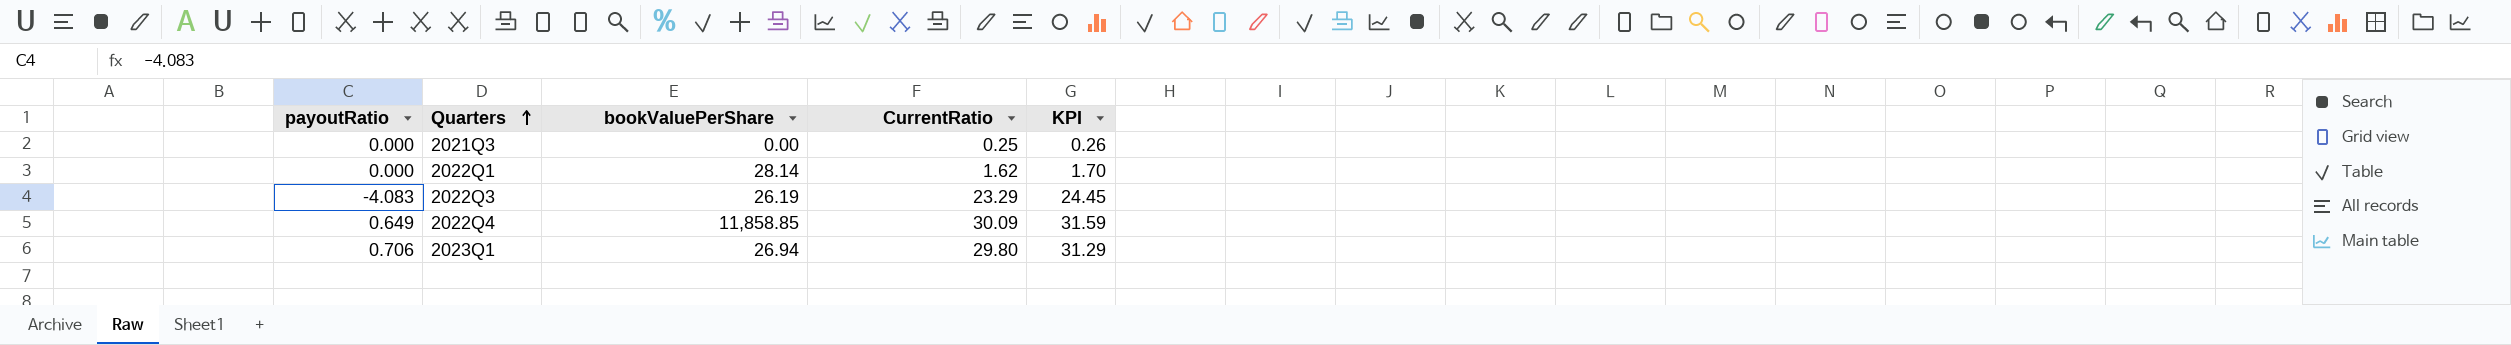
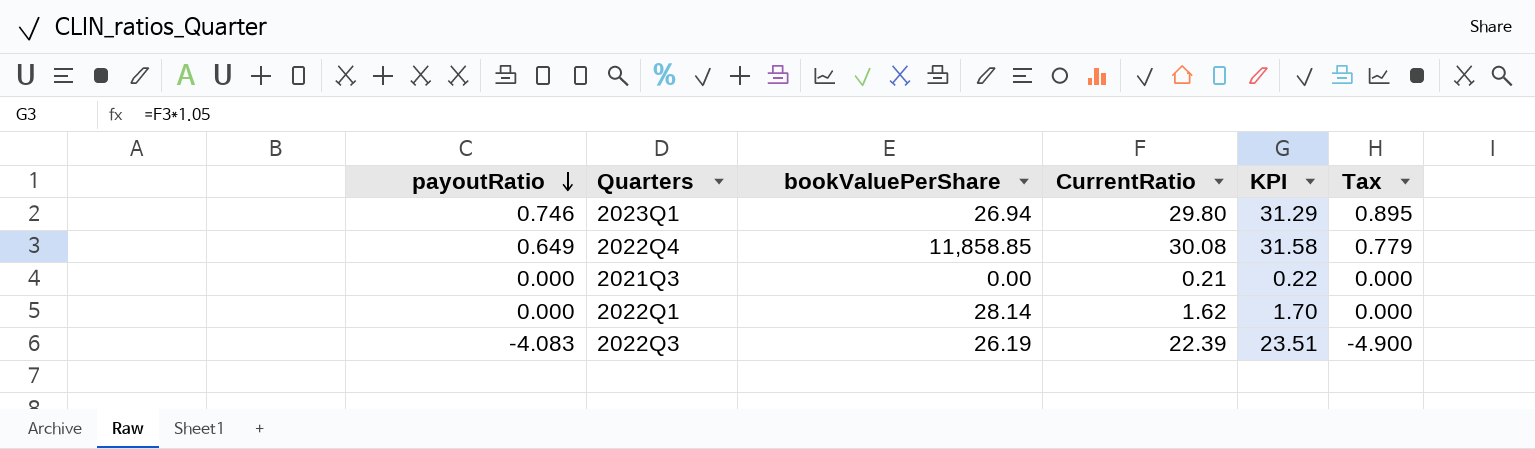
row order: Quarters ascending -> payoutRatio descending
column Tax | formula: none -> [payoutRatio] * 1.2
2023Q1 | payoutRatio: 0.706 -> 0.746
2022Q4 | CurrentRatio: 30.09 -> 30.08
2022Q4 | KPI: 31.59 -> 31.58
2021Q3 | CurrentRatio: 0.25 -> 0.21
2021Q3 | KPI: 0.26 -> 0.22
2022Q3 | CurrentRatio: 23.29 -> 22.39
2022Q3 | KPI: 24.45 -> 23.51

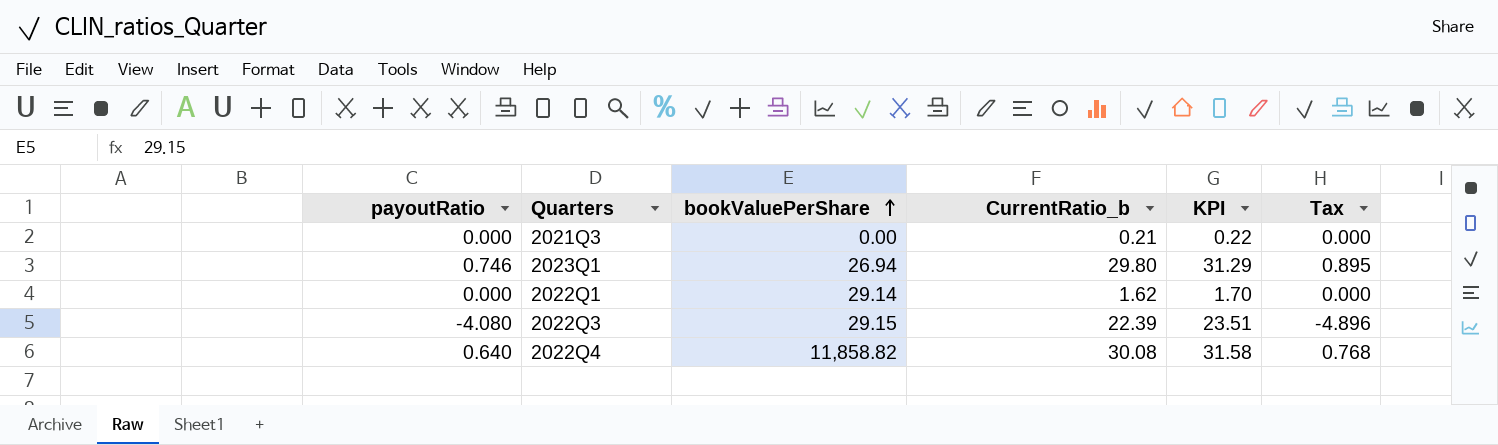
row order: payoutRatio descending -> bookValuePerShare ascending
column name: CurrentRatio -> CurrentRatio_b
2022Q1 | bookValuePerShare: 28.14 -> 29.14
2022Q3 | payoutRatio: -4.083 -> -4.080
2022Q3 | bookValuePerShare: 26.19 -> 29.15
2022Q3 | Tax: -4.900 -> -4.896
2022Q4 | payoutRatio: 0.649 -> 0.640
2022Q4 | bookValuePerShare: 11,858.85 -> 11,858.82
2022Q4 | Tax: 0.779 -> 0.768

